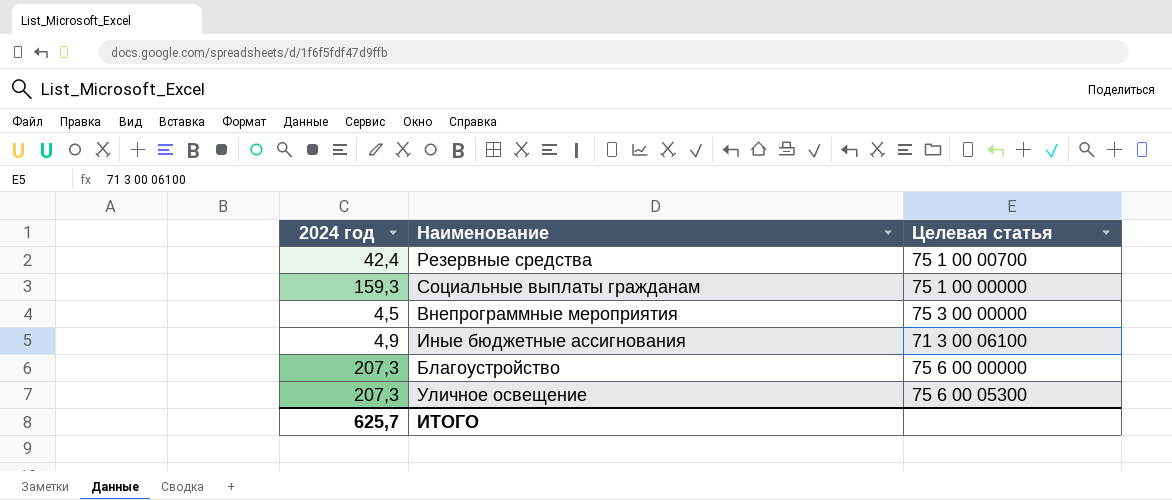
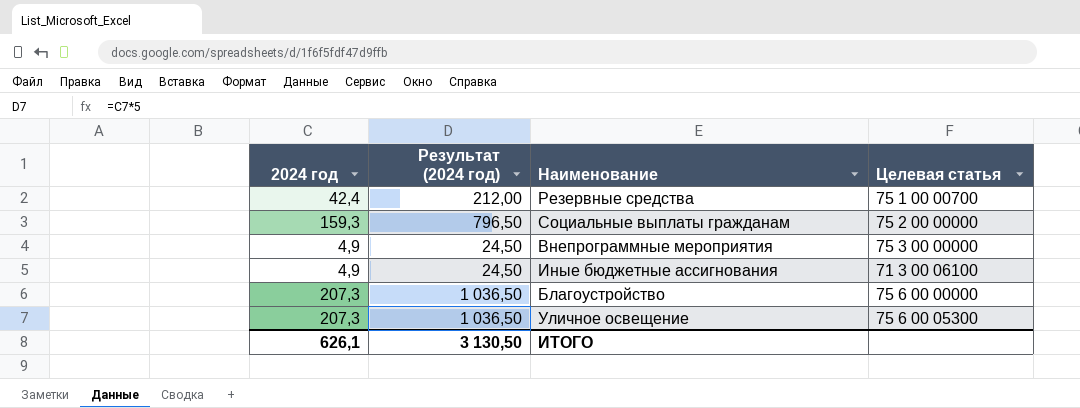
column Результат (2024 год) | formula: none -> [2024 год] * 5
Социальные выплаты гражданам | Целевая статья: 75 1 00 00000 -> 75 2 00 00000
Внепрограммные мероприятия | 2024 год: 4,5 -> 4,9
ИТОГО | 2024 год: 625,7 -> 626,1

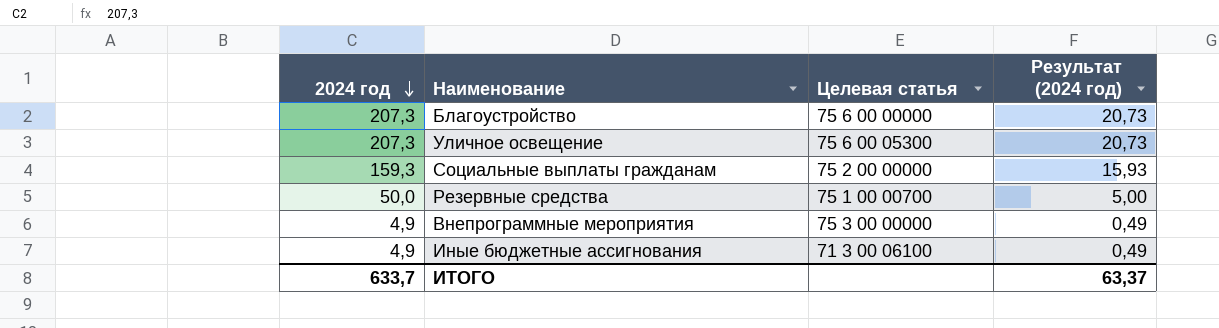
row order: none -> 2024 год descending
column Результат (2024 год) | formula: [2024 год] * 5 -> [2024 год] * 0,1
column Результат (2024 год) | position: 2 -> 4
Резервные средства | 2024 год: 42,4 -> 50,0
ИТОГО | 2024 год: 626,1 -> 633,7
ИТОГО | Результат (2024 год): 3 130,50 -> 63,37

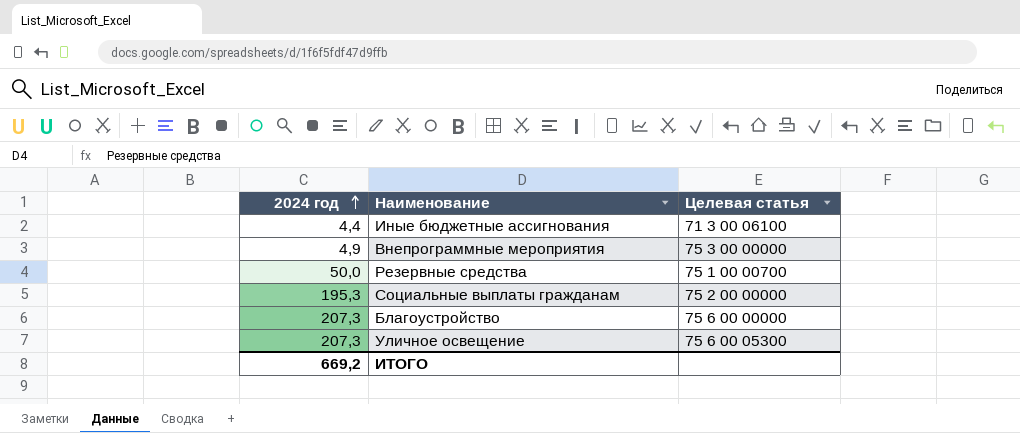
row order: 2024 год descending -> 2024 год ascending
column Результат (2024 год) | formula: [2024 год] * 0,1 -> none
Иные бюджетные ассигнования | 2024 год: 4,9 -> 4,4
Социальные выплаты гражданам | 2024 год: 159,3 -> 195,3
ИТОГО | 2024 год: 633,7 -> 669,2

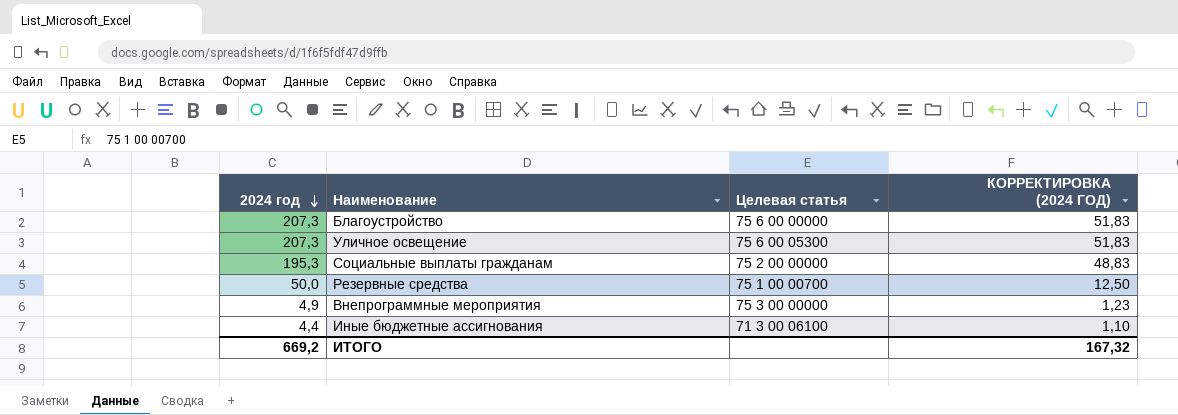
row order: 2024 год ascending -> 2024 год descending
column КОРРЕКТИРОВКА (2024 ГОД) | formula: none -> [2024 год] * 0,25

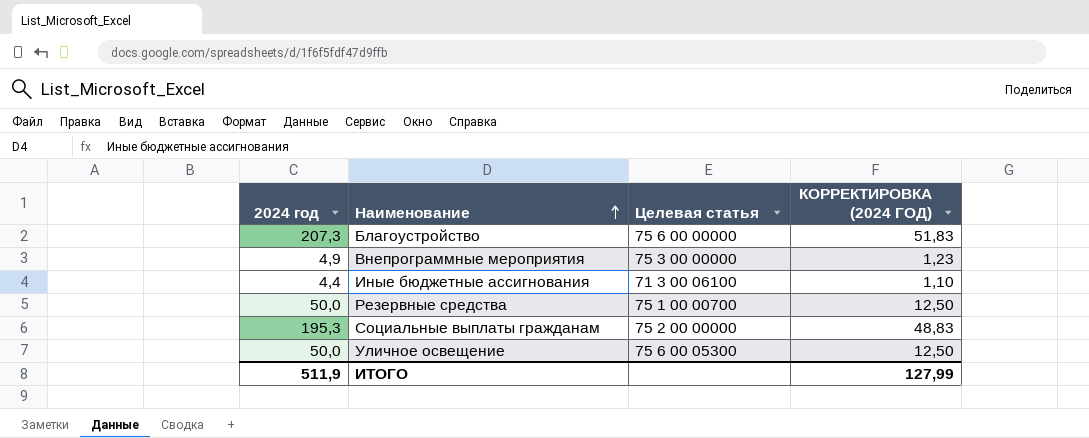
row order: 2024 год descending -> Наименование ascending
Уличное освещение | 2024 год: 207,3 -> 50,0
Уличное освещение | КОРРЕКТИРОВКА (2024 ГОД): 51,83 -> 12,50
ИТОГО | 2024 год: 669,2 -> 511,9
ИТОГО | КОРРЕКТИРОВКА (2024 ГОД): 167,32 -> 127,99

